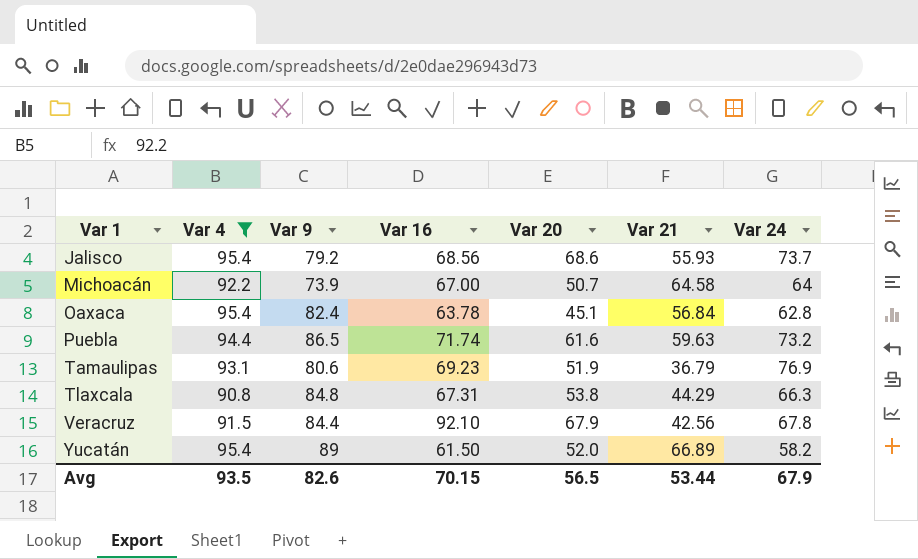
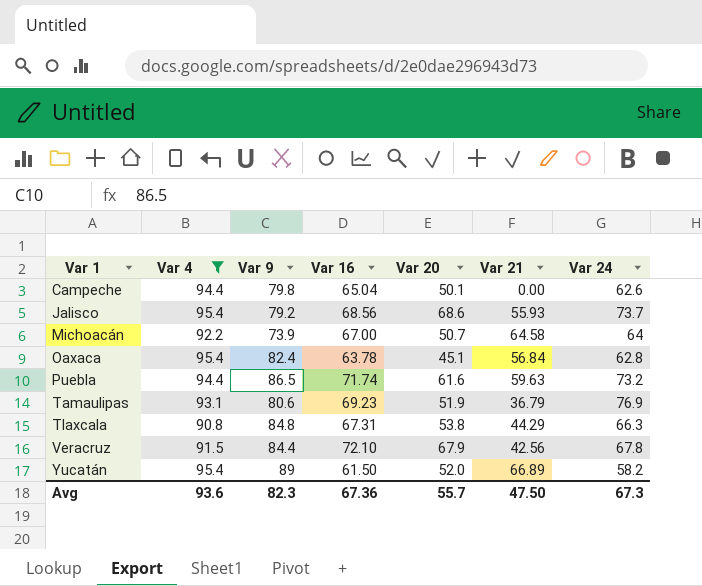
row Campeche: none -> 94.4 | 79.8 | 65.04 | 50.1 | 0.00 | 62.6
Veracruz | Var 16: 92.10 -> 72.10
Avg | Var 4: 93.5 -> 93.6
Avg | Var 9: 82.6 -> 82.3
Avg | Var 16: 70.15 -> 67.36
Avg | Var 20: 56.5 -> 55.7
Avg | Var 21: 53.44 -> 47.50
Avg | Var 24: 67.9 -> 67.3

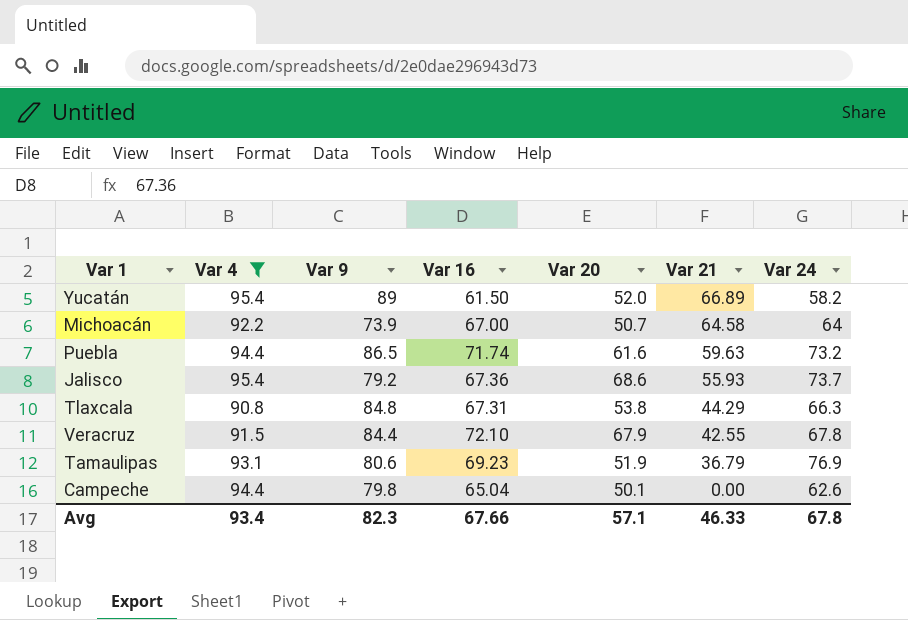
row order: Var 1 ascending -> Var 21 descending
row Oaxaca: 95.4 | 82.4 | 63.78 | 45.1 | 56.84 | 62.8 -> none
Jalisco | Var 16: 68.56 -> 67.36
Veracruz | Var 21: 42.56 -> 42.55
Avg | Var 4: 93.6 -> 93.4
Avg | Var 16: 67.36 -> 67.66
Avg | Var 20: 55.7 -> 57.1
Avg | Var 21: 47.50 -> 46.33
Avg | Var 24: 67.3 -> 67.8

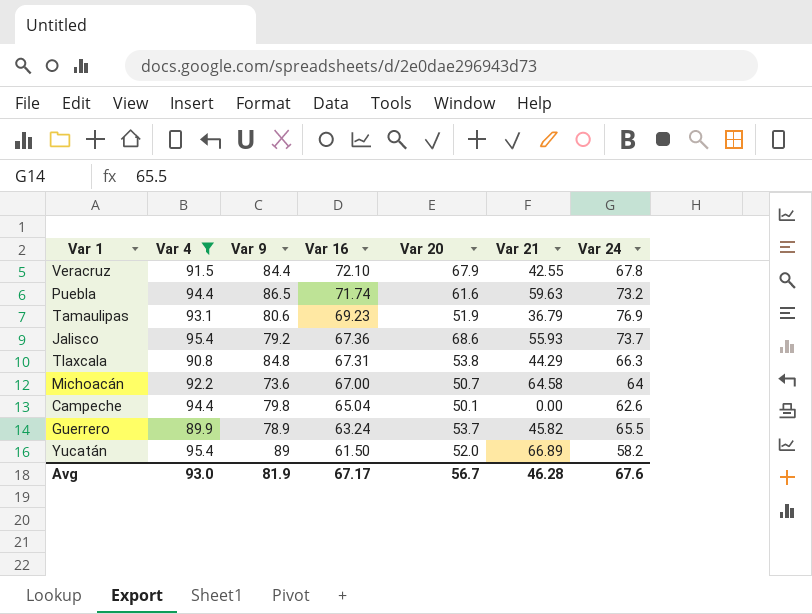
row order: Var 21 descending -> Var 16 descending
Michoacán | Var 9: 73.9 -> 73.6
row Guerrero: none -> 89.9 | 78.9 | 63.24 | 53.7 | 45.82 | 65.5
Avg | Var 4: 93.4 -> 93.0
Avg | Var 9: 82.3 -> 81.9
Avg | Var 16: 67.66 -> 67.17
Avg | Var 20: 57.1 -> 56.7
Avg | Var 21: 46.33 -> 46.28
Avg | Var 24: 67.8 -> 67.6

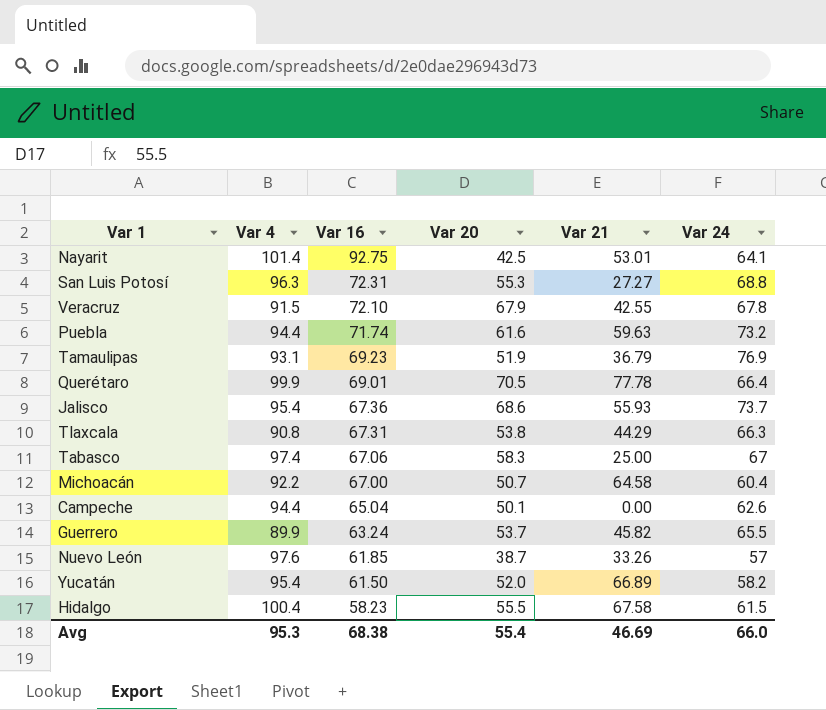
filter: Var 4 <= 95.4 -> none
column Var 9 | position: 3 -> none
Michoacán | Var 24: 64 -> 60.4
Avg | Var 4: 93.0 -> 95.3
Avg | Var 16: 67.17 -> 68.38
Avg | Var 20: 56.7 -> 55.4
Avg | Var 21: 46.28 -> 46.69
Avg | Var 24: 67.6 -> 66.0

